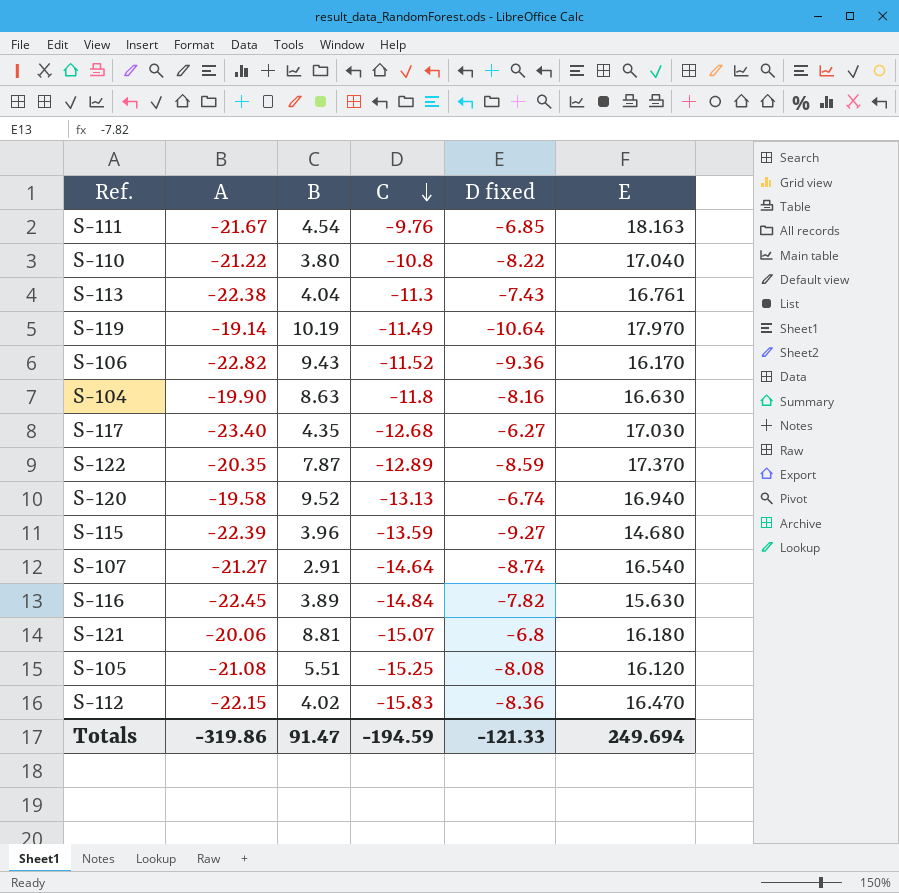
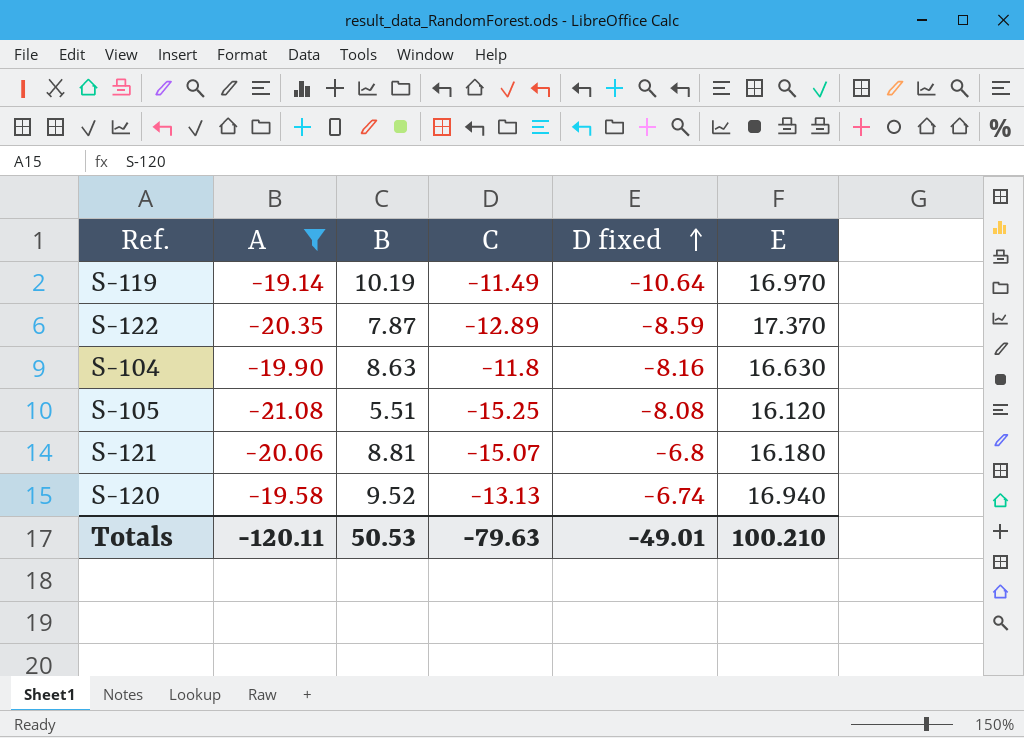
filter: none -> A >= -21.08
row order: C descending -> D fixed ascending
S-119 | E: 17.970 -> 16.970
Totals | A: -319.86 -> -120.11
Totals | B: 91.47 -> 50.53
Totals | C: -194.59 -> -79.63
Totals | D fixed: -121.33 -> -49.01
Totals | E: 249.694 -> 100.210

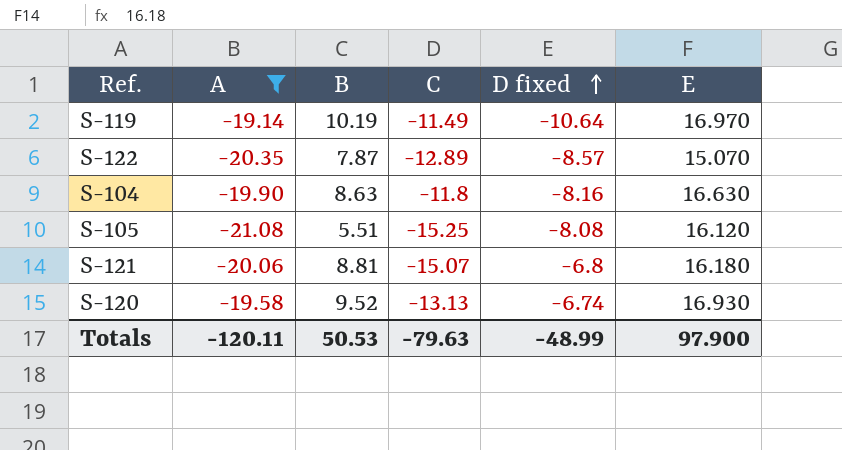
S-122 | D fixed: -8.59 -> -8.57
S-122 | E: 17.370 -> 15.070
S-120 | E: 16.940 -> 16.930
Totals | D fixed: -49.01 -> -48.99
Totals | E: 100.210 -> 97.900

